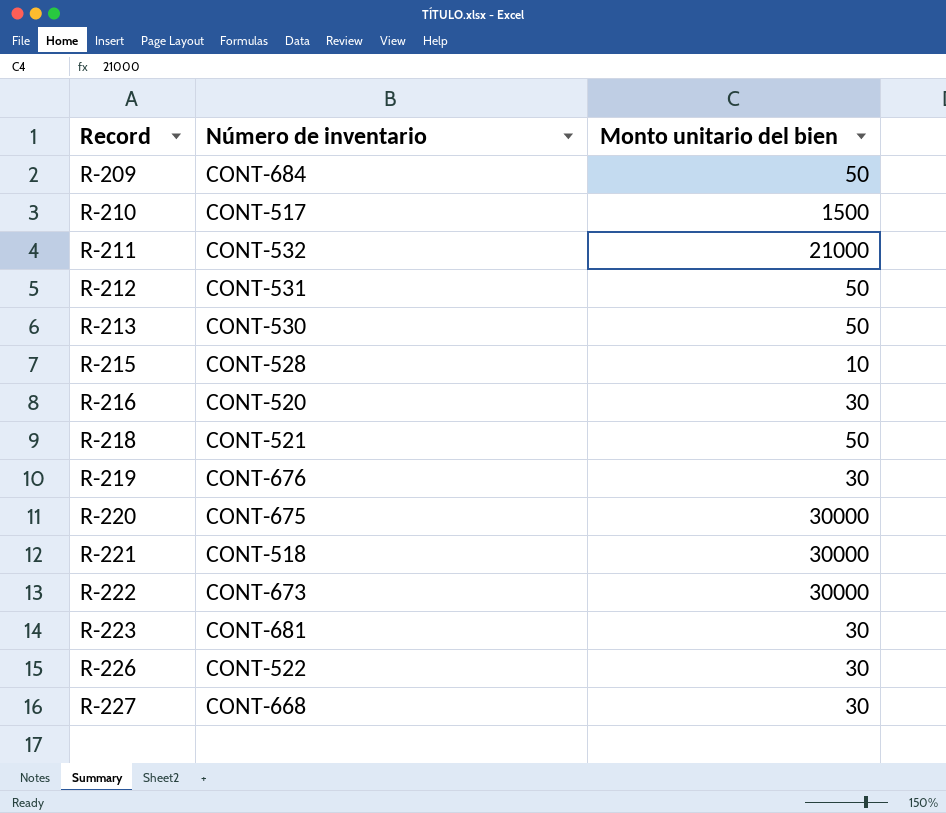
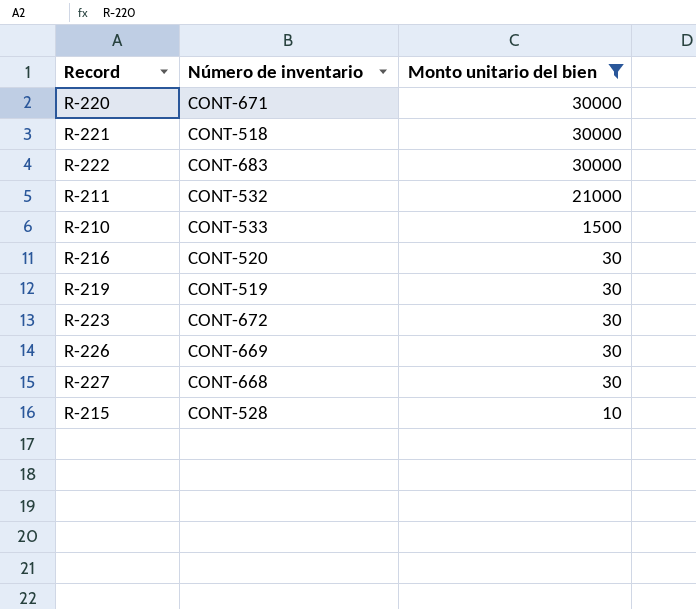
filter: none -> Monto unitario del bien != 50
row order: Record ascending -> Monto unitario del bien descending
R-220 | Número de inventario: CONT-675 -> CONT-671
R-222 | Número de inventario: CONT-673 -> CONT-683
R-210 | Número de inventario: CONT-517 -> CONT-533
R-219 | Número de inventario: CONT-676 -> CONT-519
R-223 | Número de inventario: CONT-681 -> CONT-672
R-226 | Número de inventario: CONT-522 -> CONT-669

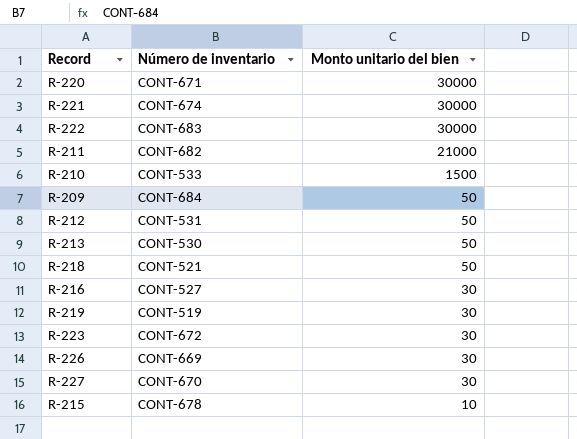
filter: Monto unitario del bien != 50 -> none
R-221 | Número de inventario: CONT-518 -> CONT-674
R-211 | Número de inventario: CONT-532 -> CONT-682
R-216 | Número de inventario: CONT-520 -> CONT-527
R-227 | Número de inventario: CONT-668 -> CONT-670
R-215 | Número de inventario: CONT-528 -> CONT-678

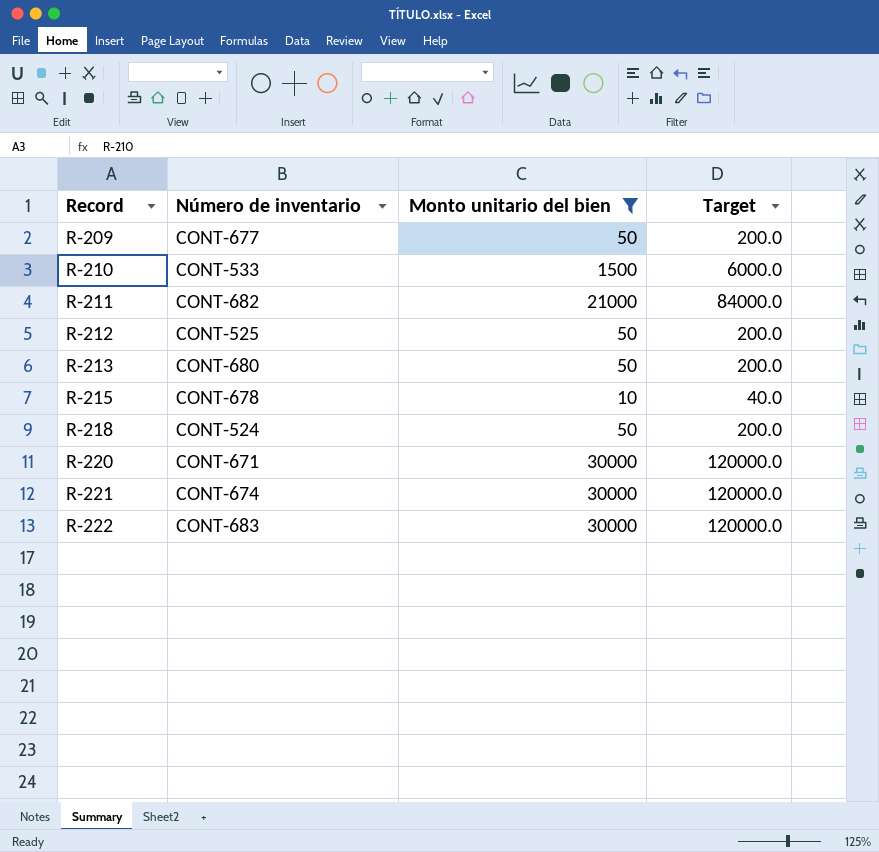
filter: none -> Monto unitario del bien != 30
row order: Monto unitario del bien descending -> Record ascending
column Target | formula: none -> [Monto unitario del bien] * 4
R-209 | Número de inventario: CONT-684 -> CONT-677
R-212 | Número de inventario: CONT-531 -> CONT-525
R-213 | Número de inventario: CONT-530 -> CONT-680
R-218 | Número de inventario: CONT-521 -> CONT-524

